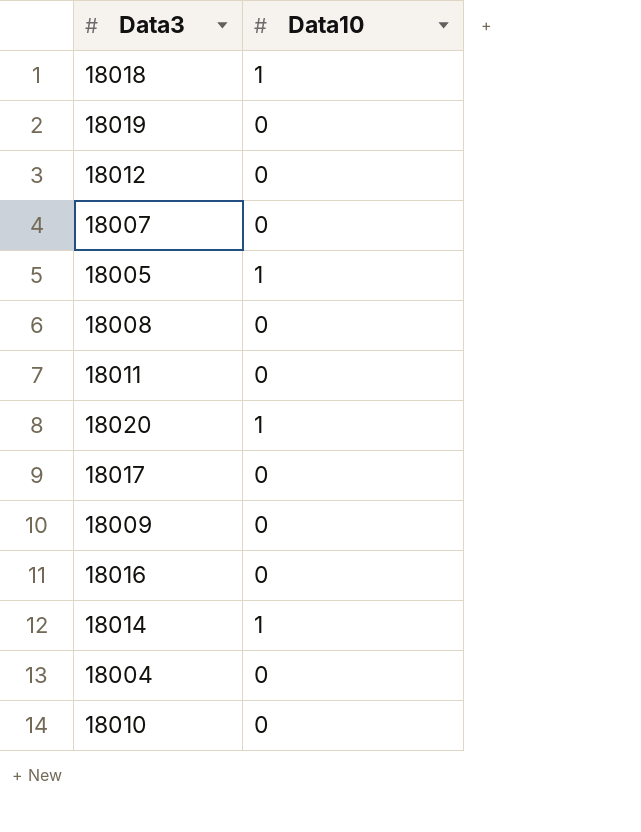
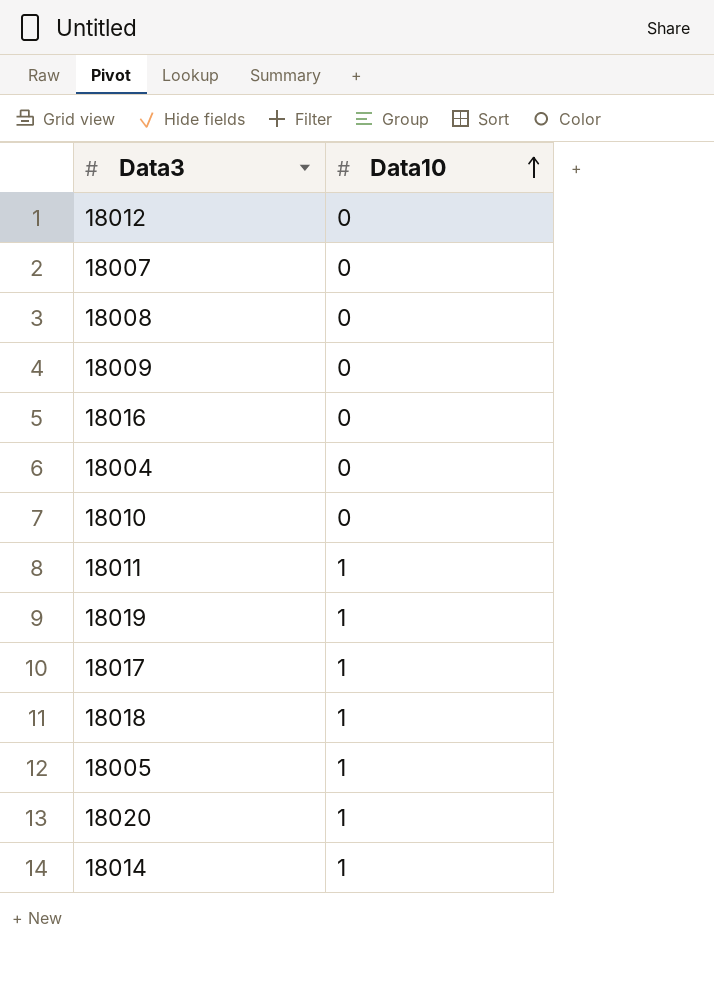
row order: none -> Data10 ascending
18011 | Data10: 0 -> 1
18019 | Data10: 0 -> 1
18017 | Data10: 0 -> 1

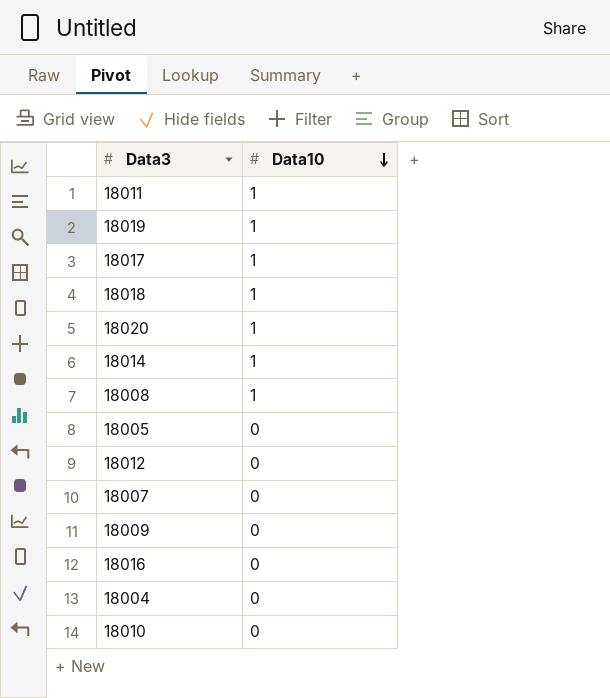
row order: Data10 ascending -> Data10 descending
18008 | Data10: 0 -> 1
18005 | Data10: 1 -> 0

